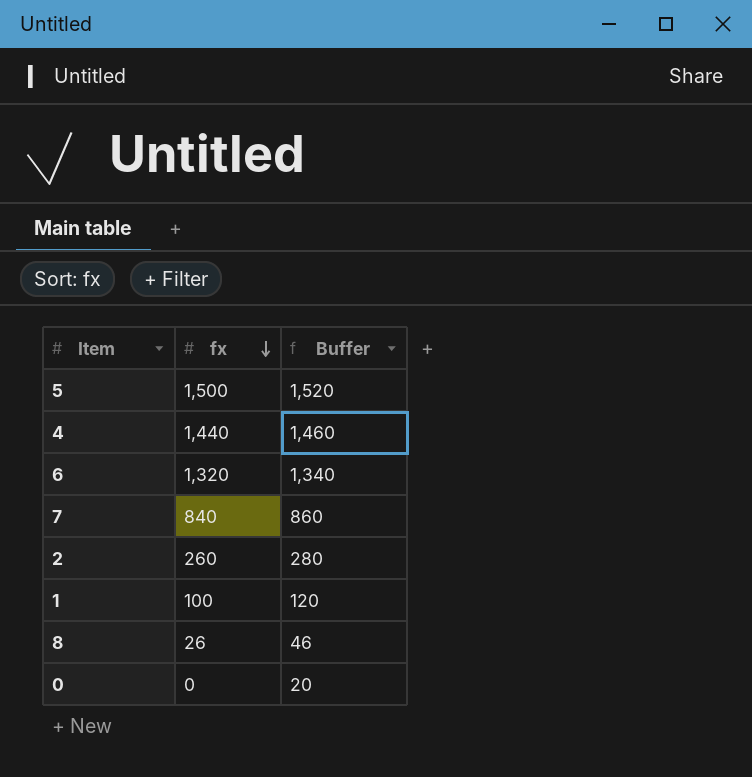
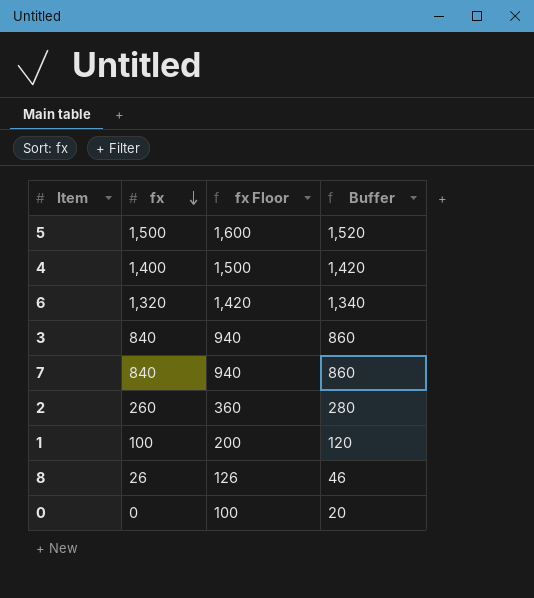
column fx Floor | formula: none -> [fx] + 100
4 | fx: 1,440 -> 1,400
4 | Buffer: 1,460 -> 1,420
row 3: none -> 840 | 940 | 860

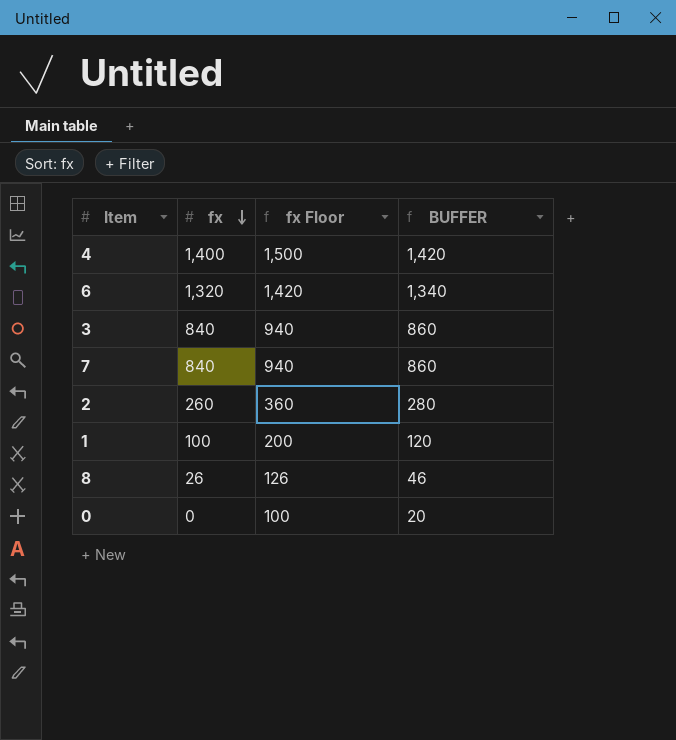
column name: Buffer -> BUFFER
row 5: 1,500 | 1,600 | 1,520 -> none

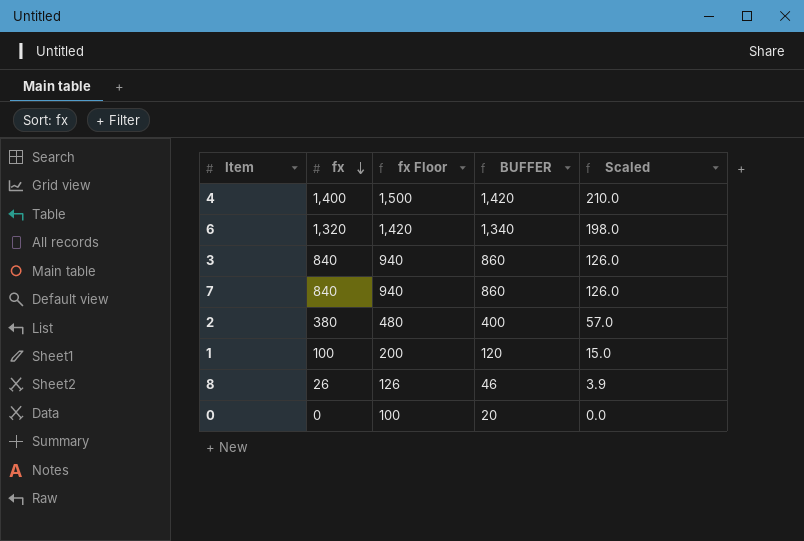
column Scaled | formula: none -> [fx] * 0.15
2 | fx: 260 -> 380
2 | fx Floor: 360 -> 480
2 | BUFFER: 280 -> 400

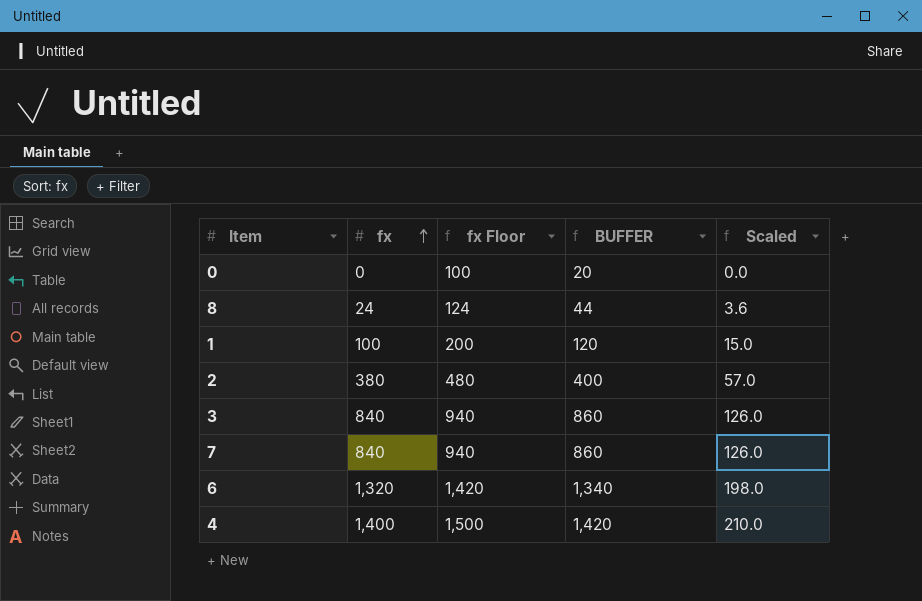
row order: fx descending -> fx ascending
8 | fx: 26 -> 24
8 | fx Floor: 126 -> 124
8 | BUFFER: 46 -> 44
8 | Scaled: 3.9 -> 3.6

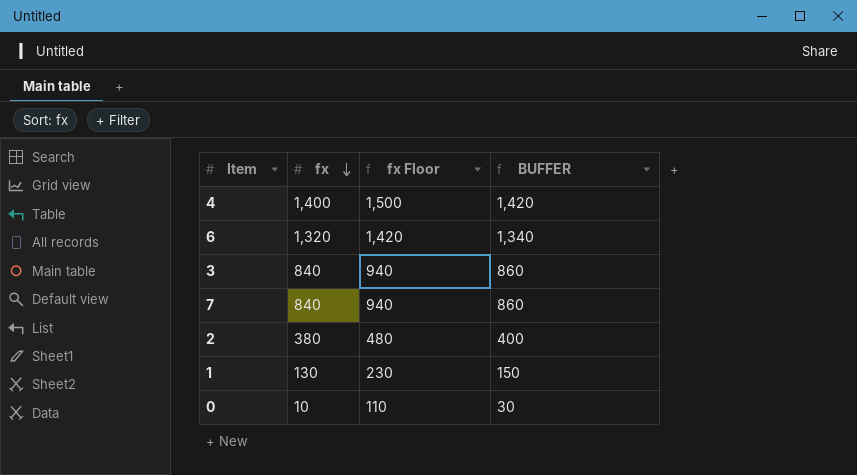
row order: fx ascending -> fx descending
column Scaled | formula: [fx] * 0.15 -> none
row 8: 24 | 124 | 44 | 3.6 -> none
1 | fx: 100 -> 130
1 | fx Floor: 200 -> 230
1 | BUFFER: 120 -> 150
0 | fx: 0 -> 10
0 | fx Floor: 100 -> 110
0 | BUFFER: 20 -> 30

